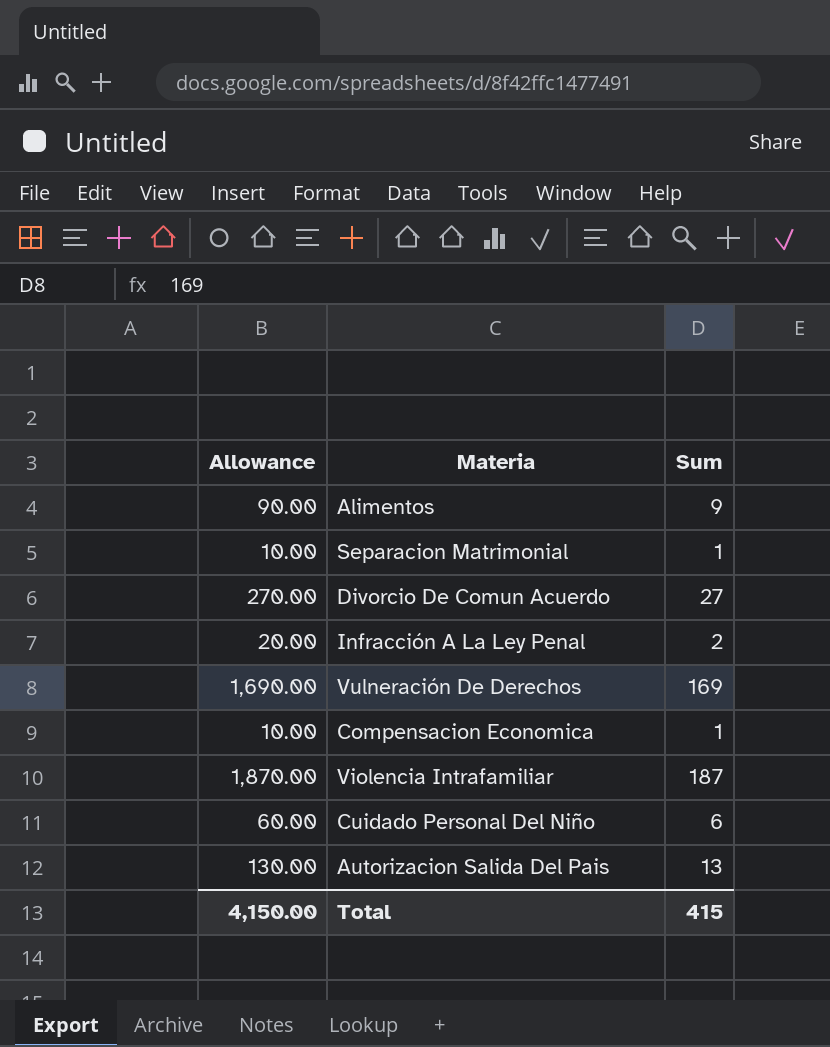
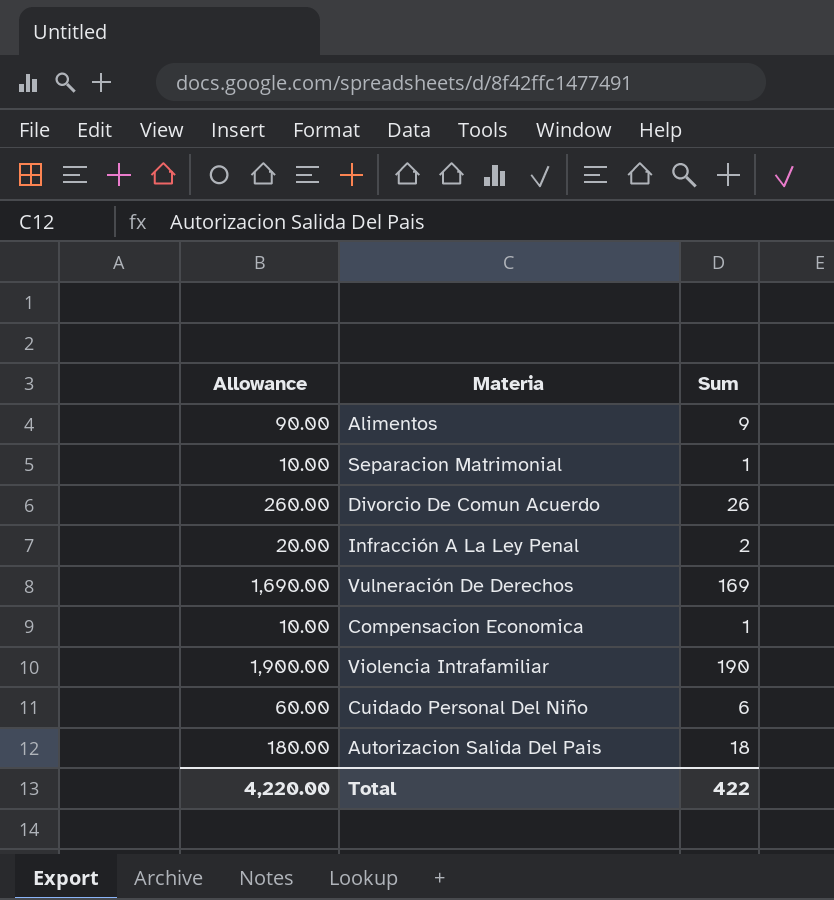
Divorcio De Comun Acuerdo | Allowance: 270.00 -> 260.00
Divorcio De Comun Acuerdo | Sum: 27 -> 26
Violencia Intrafamiliar | Allowance: 1,870.00 -> 1,900.00
Violencia Intrafamiliar | Sum: 187 -> 190
Autorizacion Salida Del Pais | Allowance: 130.00 -> 180.00
Autorizacion Salida Del Pais | Sum: 13 -> 18
Total | Allowance: 4,150.00 -> 4,220.00
Total | Sum: 415 -> 422

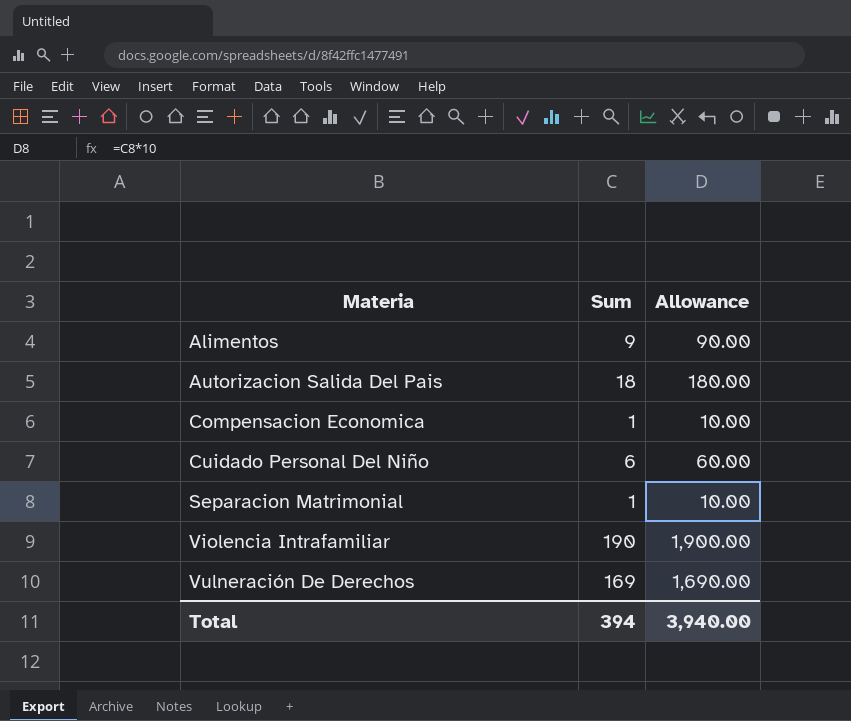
row order: none -> Materia ascending
column Allowance | position: 1 -> 3
row Divorcio De Comun Acuerdo: 260.00 | 26 -> none
row Infracción A La Ley Penal: 20.00 | 2 -> none
Total | Sum: 422 -> 394
Total | Allowance: 4,220.00 -> 3,940.00

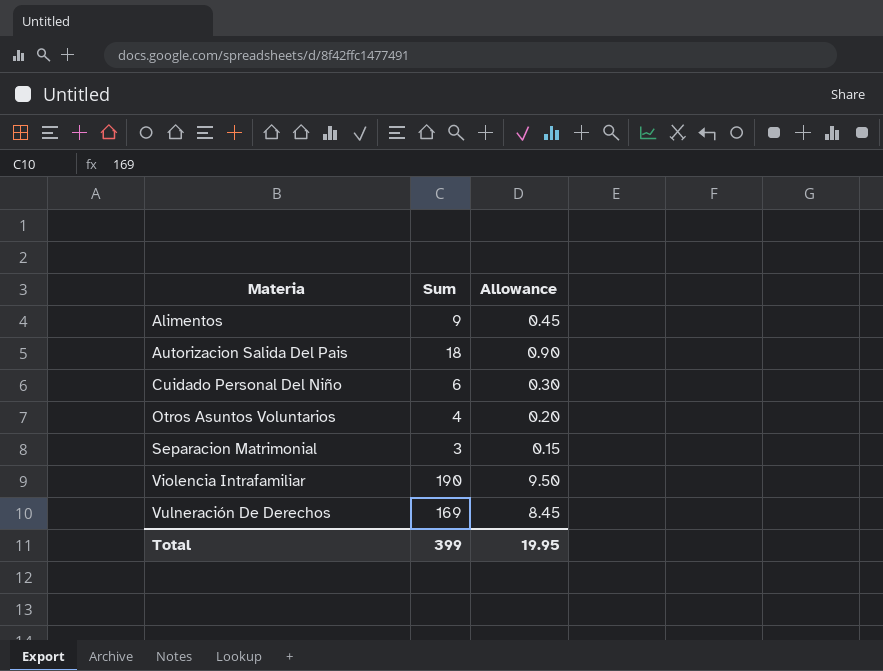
column Allowance | formula: [Sum] * 10 -> [Sum] * 0.05
row Compensacion Economica: 1 | 10.00 -> none
row Otros Asuntos Voluntarios: none -> 4 | 0.20
Separacion Matrimonial | Sum: 1 -> 3
Total | Sum: 394 -> 399
Total | Allowance: 3,940.00 -> 19.95

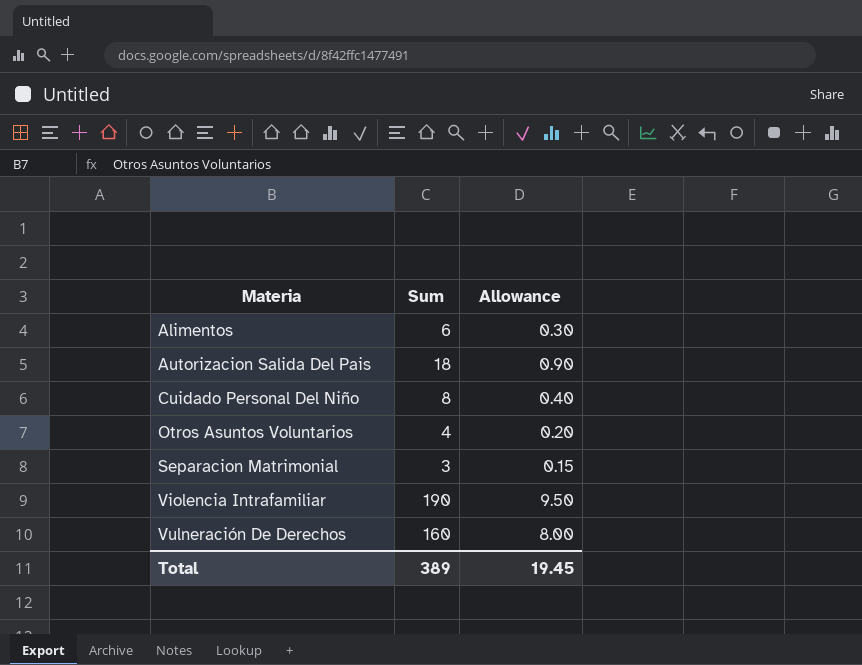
Alimentos | Sum: 9 -> 6
Alimentos | Allowance: 0.45 -> 0.30
Cuidado Personal Del Niño | Sum: 6 -> 8
Cuidado Personal Del Niño | Allowance: 0.30 -> 0.40
Vulneración De Derechos | Sum: 169 -> 160
Vulneración De Derechos | Allowance: 8.45 -> 8.00
Total | Sum: 399 -> 389
Total | Allowance: 19.95 -> 19.45

